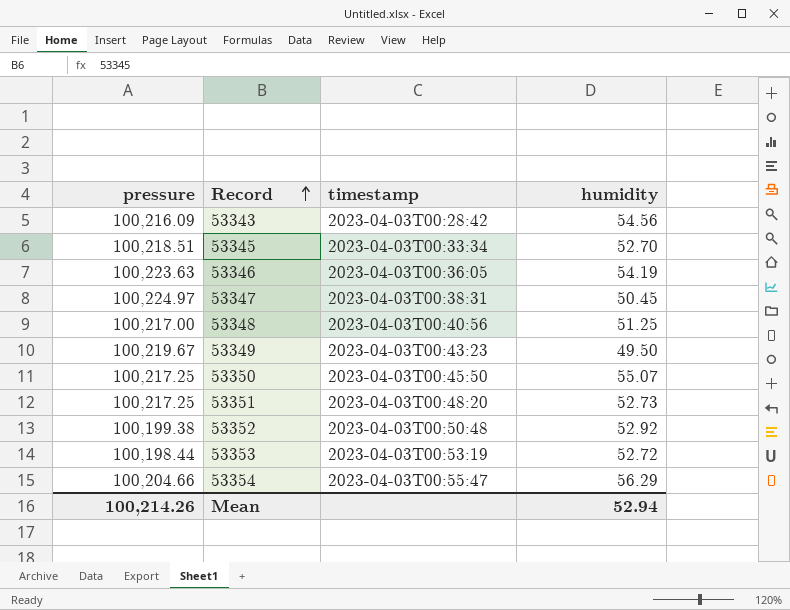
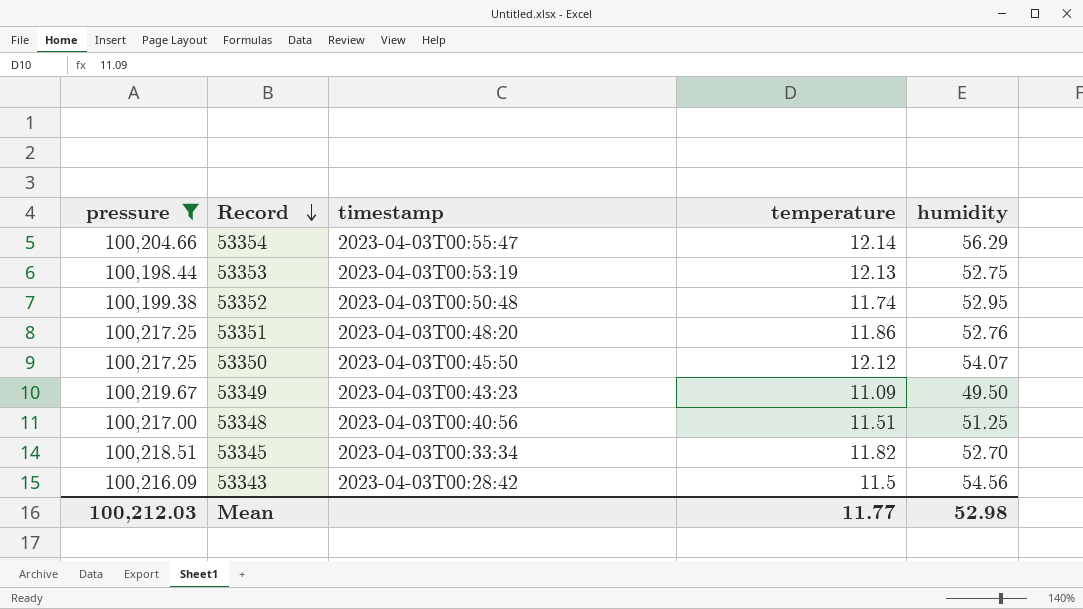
filter: none -> pressure <= 100,219.67
row order: Record ascending -> Record descending
column temperature | position: none -> 4
53353 | humidity: 52.72 -> 52.75
53352 | humidity: 52.92 -> 52.95
53351 | humidity: 52.73 -> 52.76
53350 | humidity: 55.07 -> 54.07
Mean | pressure: 100,214.26 -> 100,212.03
Mean | humidity: 52.94 -> 52.98

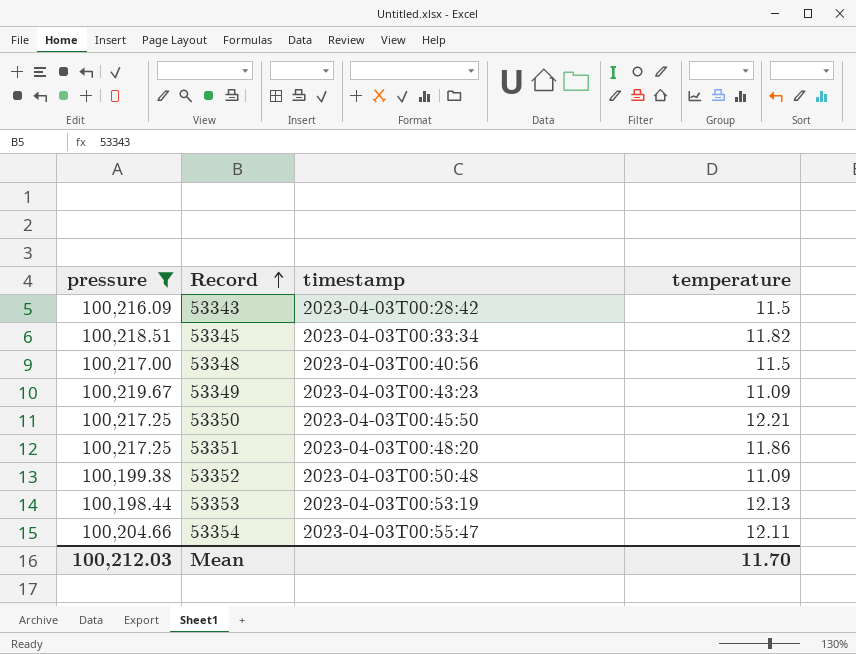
row order: Record descending -> Record ascending
column humidity | position: 5 -> none
53348 | temperature: 11.51 -> 11.5
53350 | temperature: 12.12 -> 12.21
53352 | temperature: 11.74 -> 11.09
53354 | temperature: 12.14 -> 12.11
Mean | temperature: 11.77 -> 11.70

